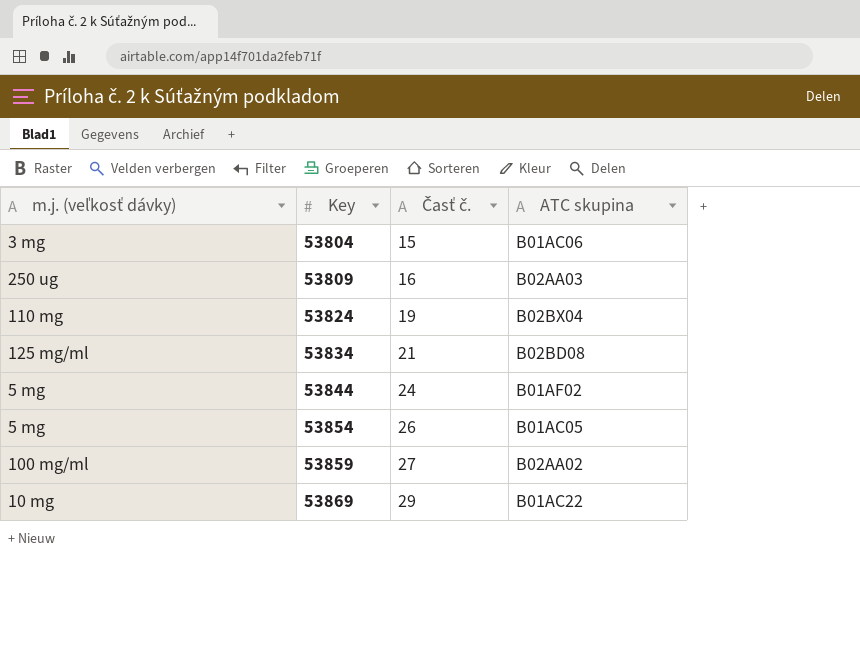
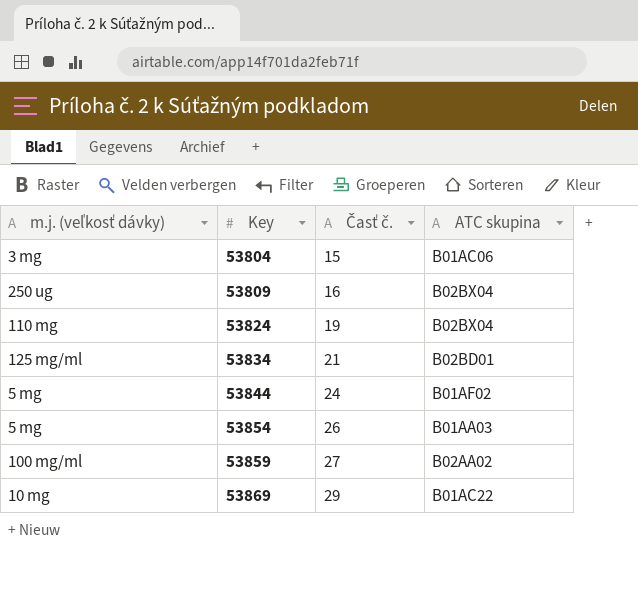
53809 | ATC skupina: B02AA03 -> B02BX04
53834 | ATC skupina: B02BD08 -> B02BD01
53854 | ATC skupina: B01AC05 -> B01AA03

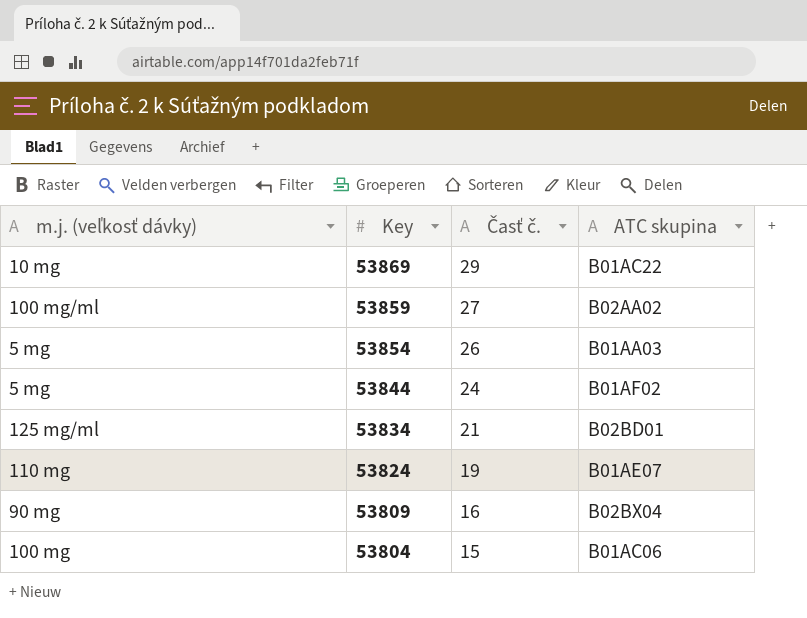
row order: Key ascending -> Key descending
53824 | ATC skupina: B02BX04 -> B01AE07
53809 | m.j. (veľkosť dávky): 250 ug -> 90 mg
53804 | m.j. (veľkosť dávky): 3 mg -> 100 mg

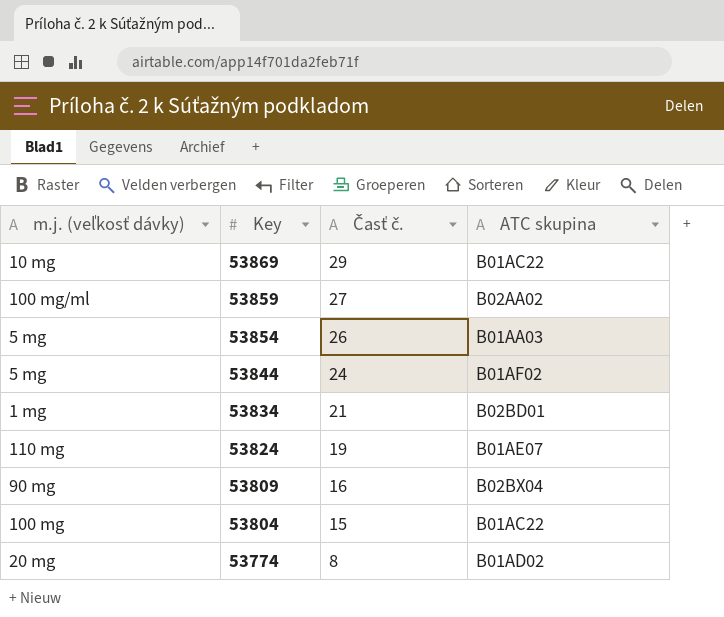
53834 | m.j. (veľkosť dávky): 125 mg/ml -> 1 mg
53804 | ATC skupina: B01AC06 -> B01AC22
row 53774: none -> 20 mg | 8 | B01AD02

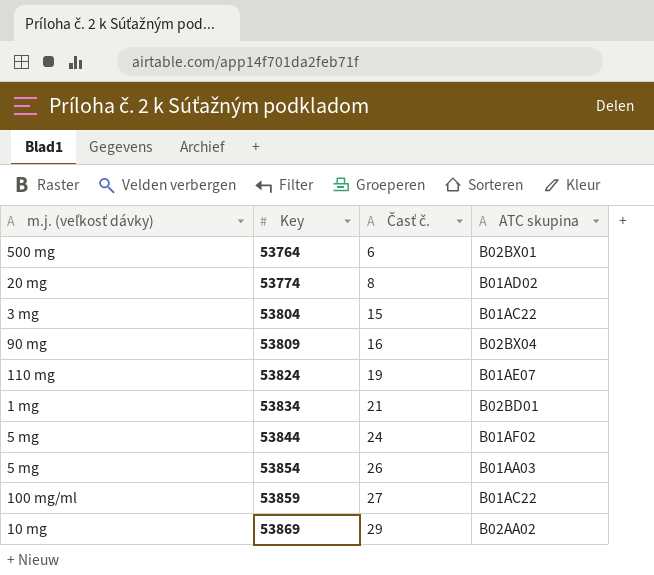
row order: Key descending -> Key ascending
row 53764: none -> 500 mg | 6 | B02BX01
53804 | m.j. (veľkosť dávky): 100 mg -> 3 mg
53859 | ATC skupina: B02AA02 -> B01AC22
53869 | ATC skupina: B01AC22 -> B02AA02

